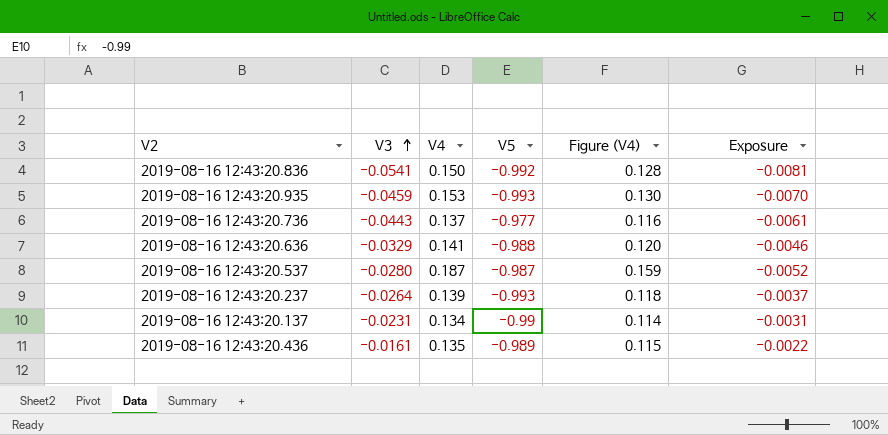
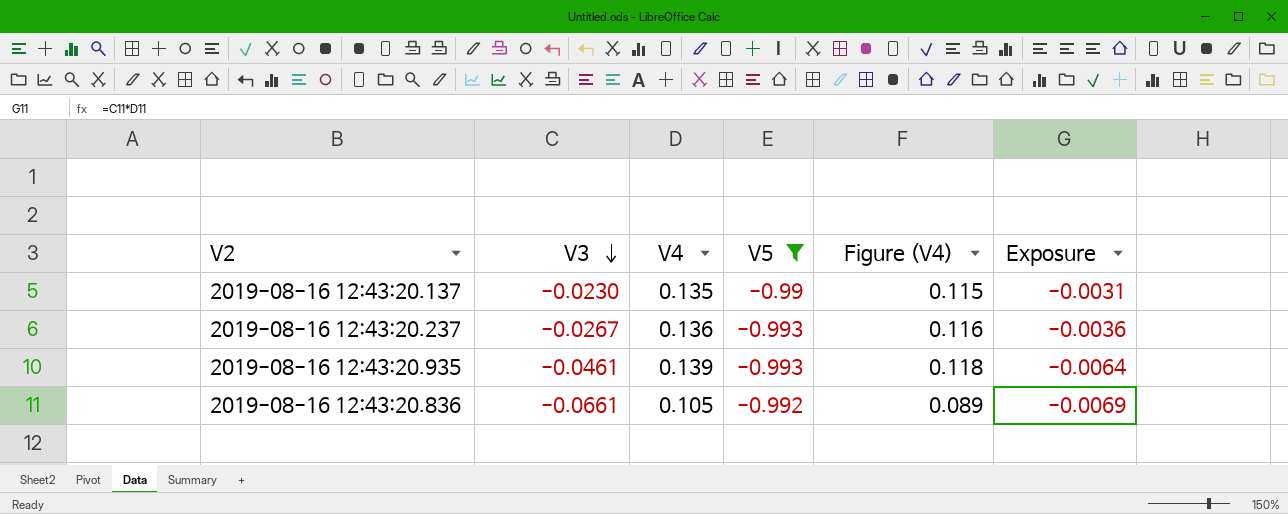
filter: none -> V5 <= -0.99
row order: V3 ascending -> V3 descending
2019-08-16 12:43:20.137 | V3: -0.0231 -> -0.0230
2019-08-16 12:43:20.137 | V4: 0.134 -> 0.135
2019-08-16 12:43:20.137 | Figure (V4): 0.114 -> 0.115
2019-08-16 12:43:20.237 | V3: -0.0264 -> -0.0267
2019-08-16 12:43:20.237 | V4: 0.139 -> 0.136
2019-08-16 12:43:20.237 | Figure (V4): 0.118 -> 0.116
2019-08-16 12:43:20.237 | Exposure: -0.0037 -> -0.0036
2019-08-16 12:43:20.935 | V3: -0.0459 -> -0.0461
2019-08-16 12:43:20.935 | V4: 0.153 -> 0.139
2019-08-16 12:43:20.935 | Figure (V4): 0.130 -> 0.118
2019-08-16 12:43:20.935 | Exposure: -0.0070 -> -0.0064
2019-08-16 12:43:20.836 | V3: -0.0541 -> -0.0661
2019-08-16 12:43:20.836 | V4: 0.150 -> 0.105
2019-08-16 12:43:20.836 | Figure (V4): 0.128 -> 0.089
2019-08-16 12:43:20.836 | Exposure: -0.0081 -> -0.0069

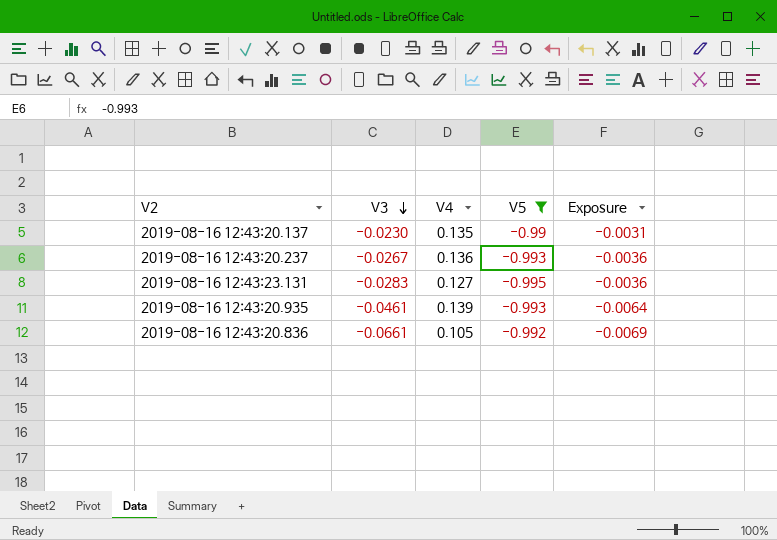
column Figure (V4) | formula: [V4] * 0.85 -> none
row 2019-08-16 12:43:23.131: none -> -0.0283 | 0.127 | -0.995 | -0.0036

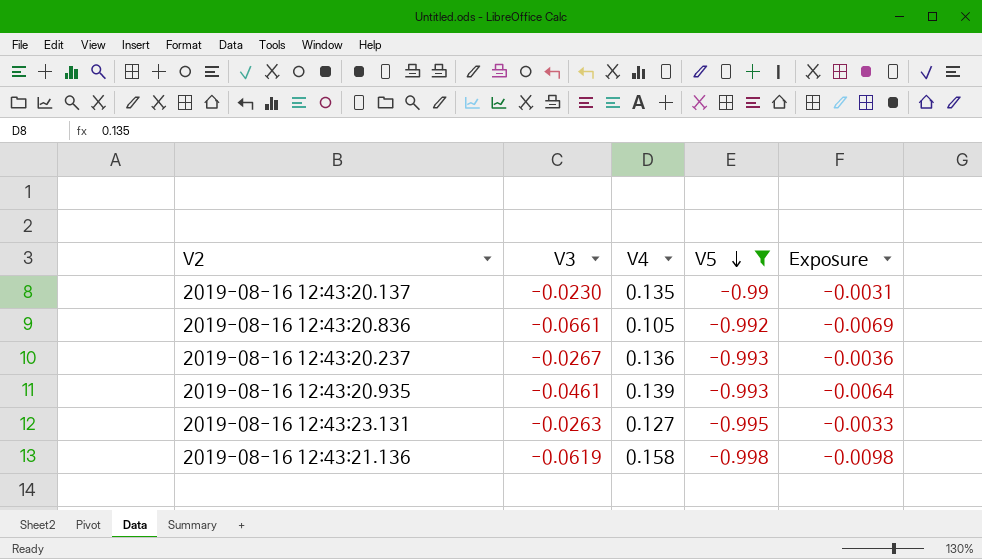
row order: V3 descending -> V5 descending
2019-08-16 12:43:23.131 | V3: -0.0283 -> -0.0263
2019-08-16 12:43:23.131 | Exposure: -0.0036 -> -0.0033
row 2019-08-16 12:43:21.136: none -> -0.0619 | 0.158 | -0.998 | -0.0098

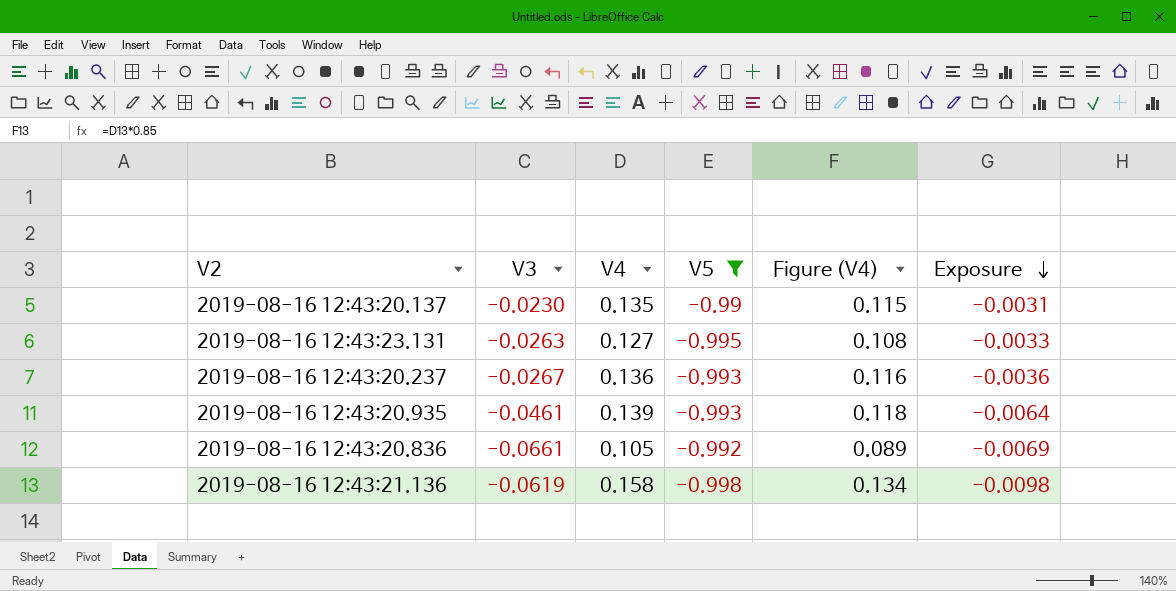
row order: V5 descending -> Exposure descending
column Figure (V4) | formula: none -> [V4] * 0.85

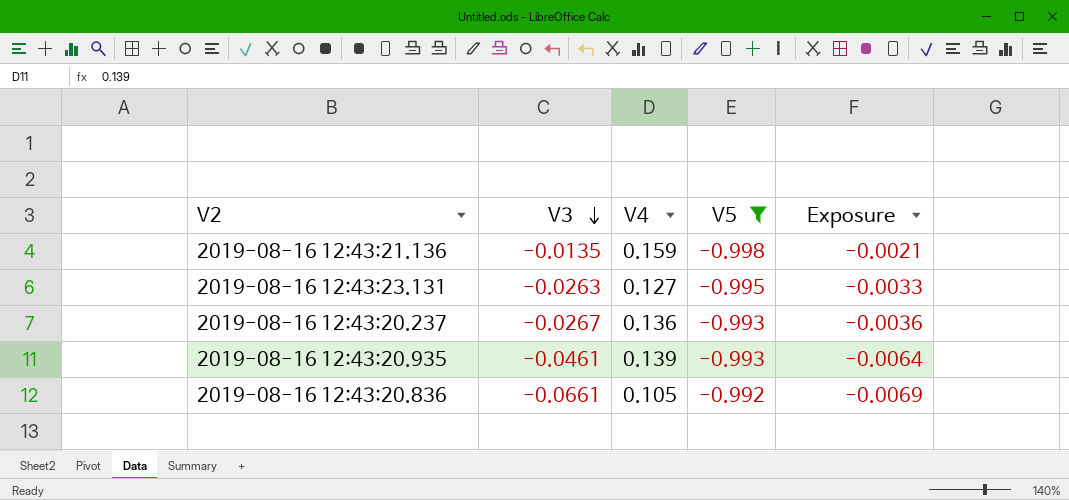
row order: Exposure descending -> V3 descending
column Figure (V4) | formula: [V4] * 0.85 -> none
row 2019-08-16 12:43:20.137: -0.0230 | 0.135 | -0.99 | 0.115 | -0.0031 -> none
2019-08-16 12:43:21.136 | V3: -0.0619 -> -0.0135
2019-08-16 12:43:21.136 | V4: 0.158 -> 0.159
2019-08-16 12:43:21.136 | Exposure: -0.0098 -> -0.0021

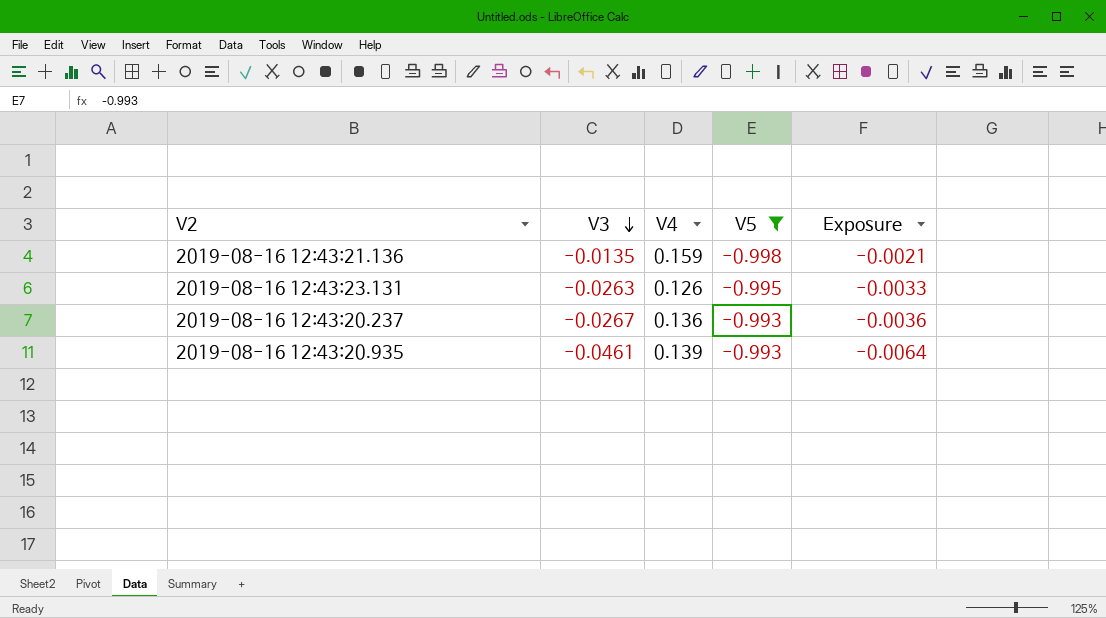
row 2019-08-16 12:43:20.836: -0.0661 | 0.105 | -0.992 | -0.0069 -> none
2019-08-16 12:43:23.131 | V4: 0.127 -> 0.126

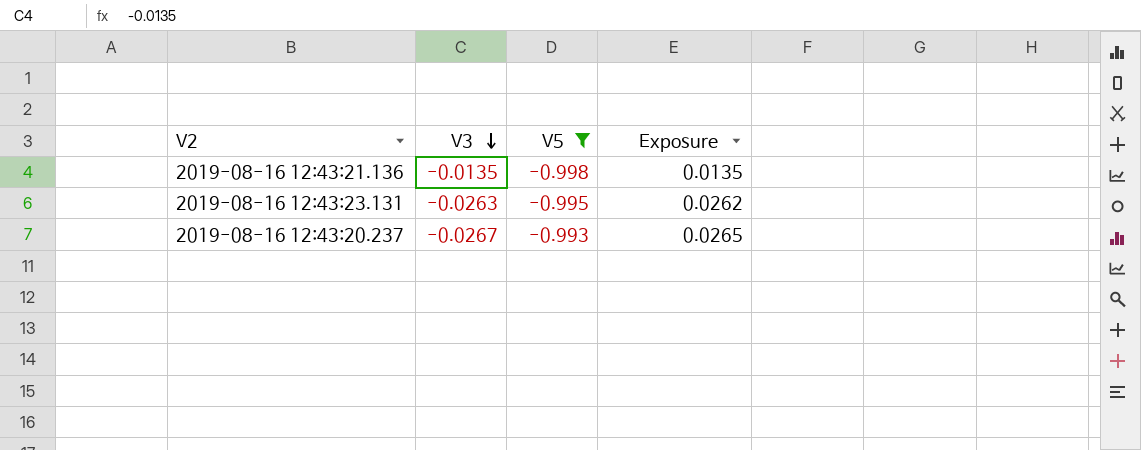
column V4 | position: 3 -> none
column Exposure | formula: [V3] * [V4] -> [V3] * [V5]
row 2019-08-16 12:43:20.935: -0.0461 | 0.139 | -0.993 | -0.0064 -> none

